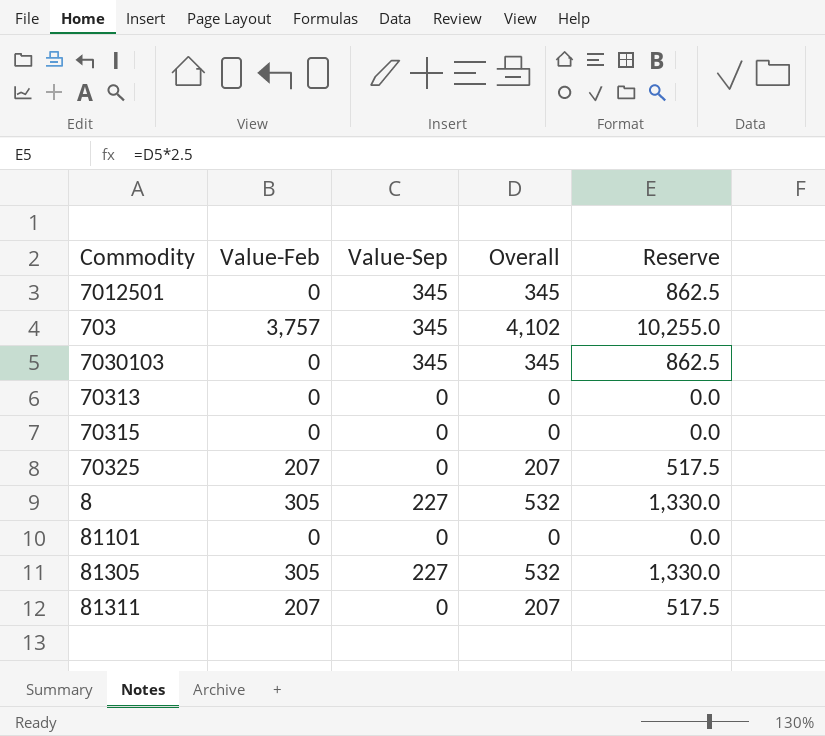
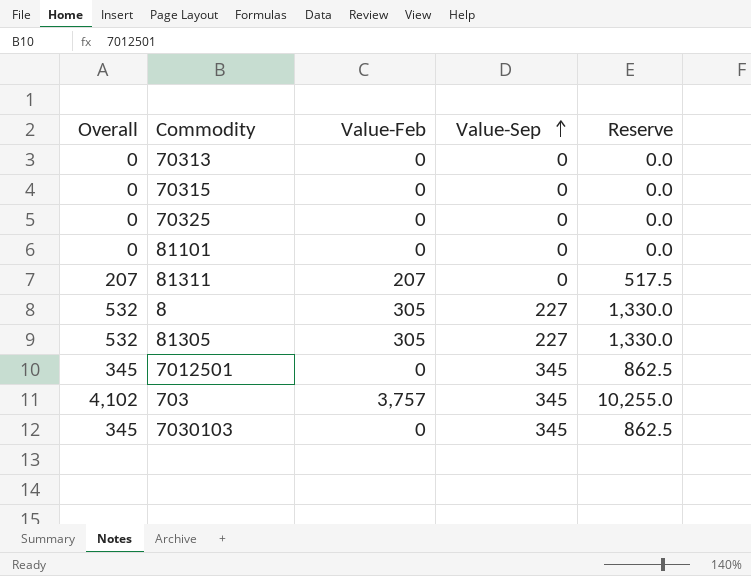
row order: none -> Value-Sep ascending
column Overall | position: 4 -> 1
70325 | Overall: 207 -> 0
70325 | Value-Feb: 207 -> 0
70325 | Reserve: 517.5 -> 0.0

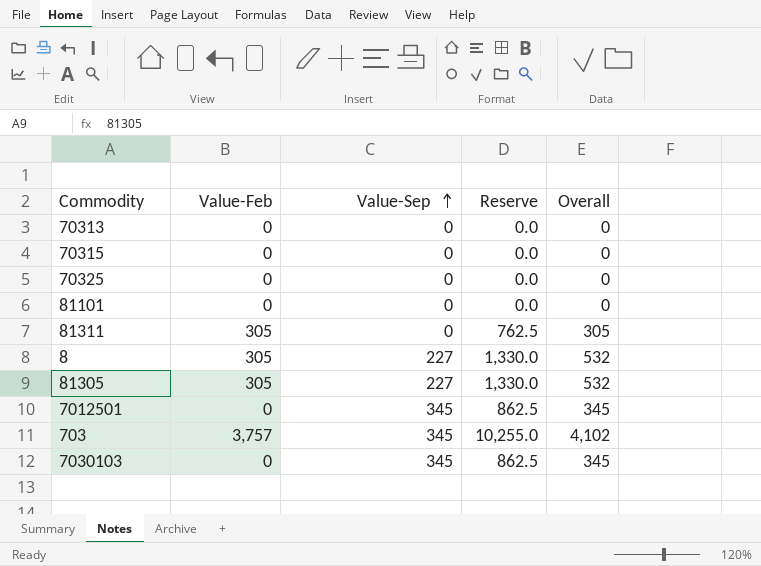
column Overall | position: 1 -> 5
81311 | Value-Feb: 207 -> 305
81311 | Reserve: 517.5 -> 762.5
81311 | Overall: 207 -> 305

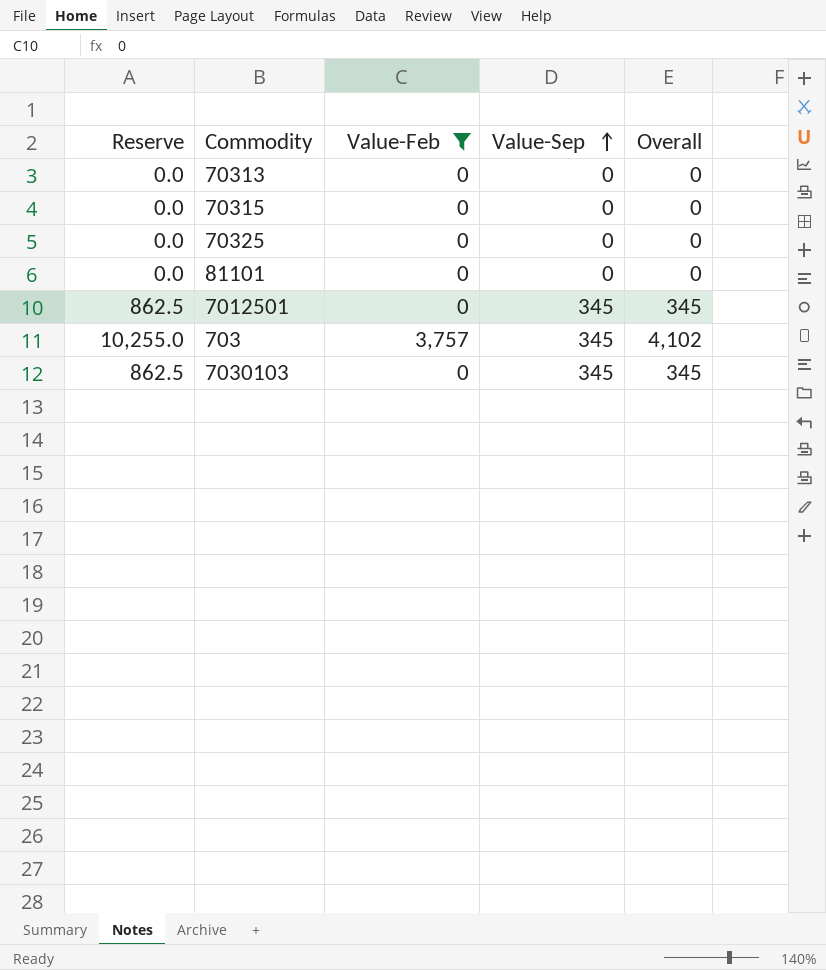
filter: none -> Value-Feb != 305
column Reserve | position: 4 -> 1

